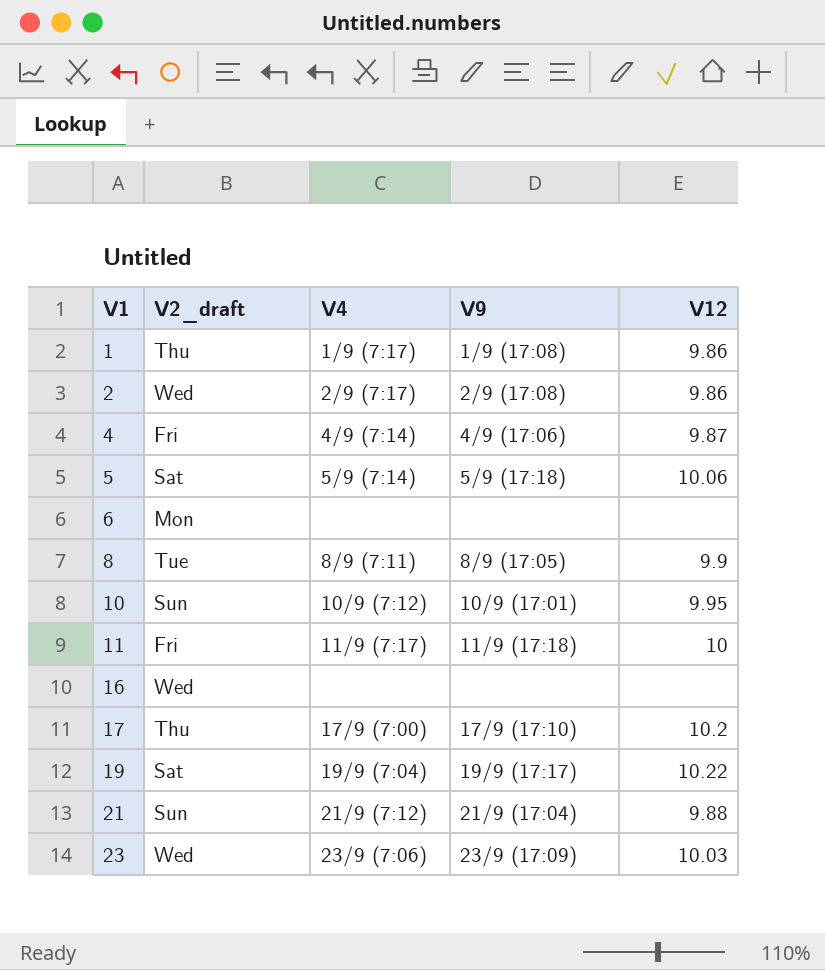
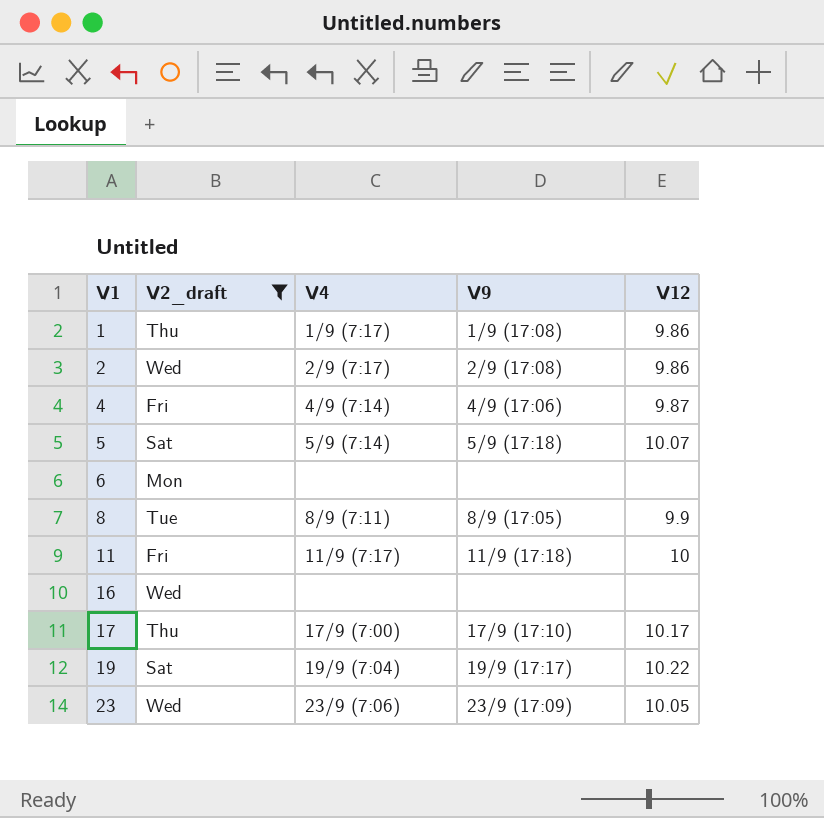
filter: none -> V2_draft != Sun
5 | V12: 10.06 -> 10.07
17 | V12: 10.2 -> 10.17
23 | V12: 10.03 -> 10.05

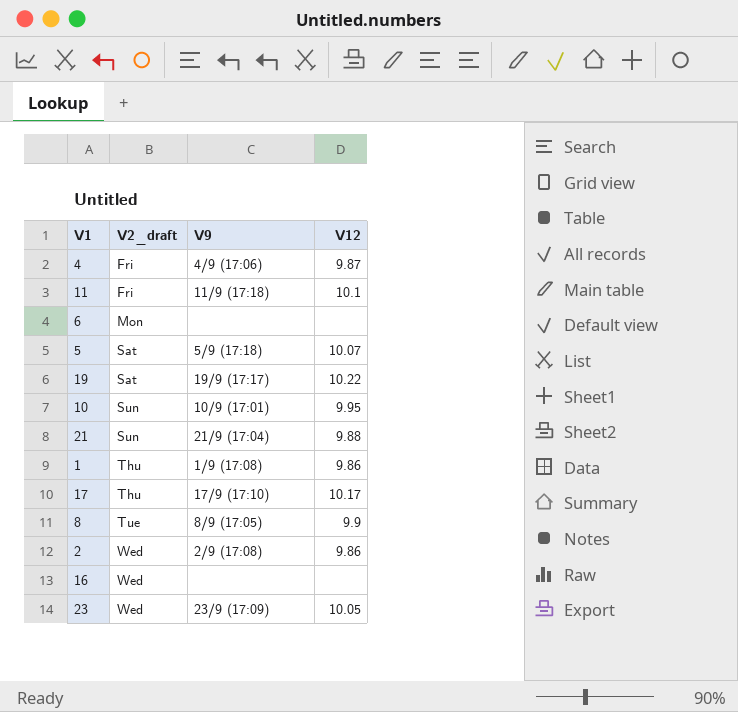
filter: V2_draft != Sun -> none
row order: V1 ascending -> V2_draft ascending
column V4 | position: 3 -> none
11 | V12: 10 -> 10.1

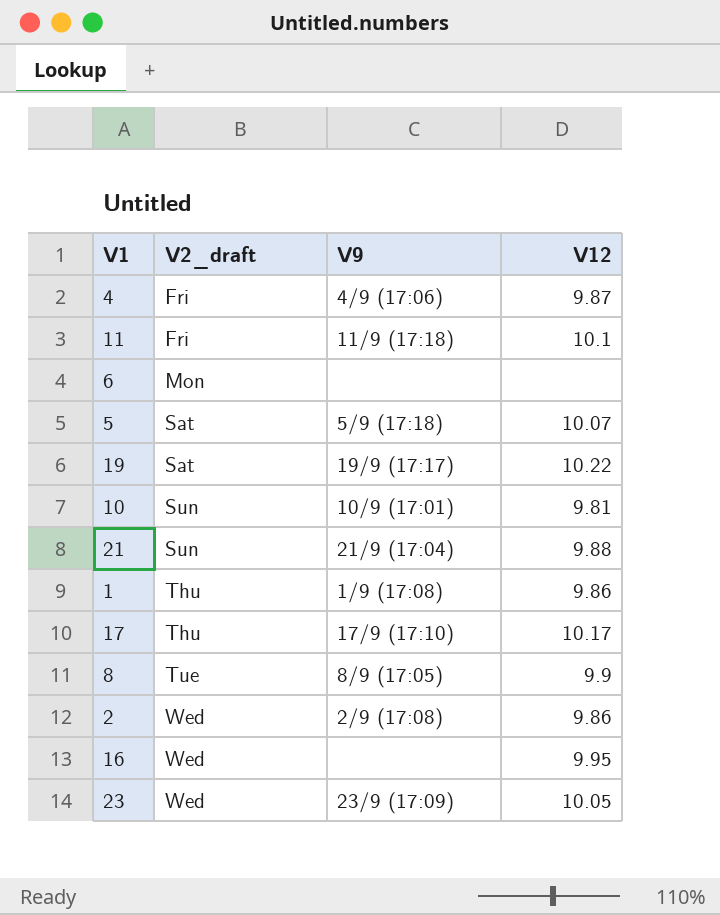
10 | V12: 9.95 -> 9.81
16 | V12: none -> 9.95

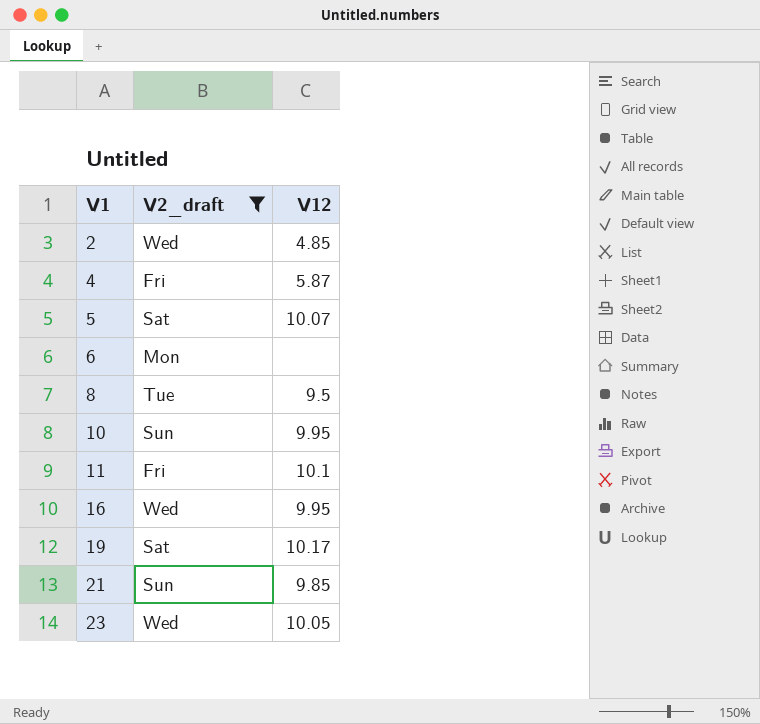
filter: none -> V2_draft != Thu
row order: V2_draft ascending -> V1 ascending
column V9 | position: 3 -> none
2 | V12: 9.86 -> 4.85
4 | V12: 9.87 -> 5.87
8 | V12: 9.9 -> 9.5
10 | V12: 9.81 -> 9.95
19 | V12: 10.22 -> 10.17
21 | V12: 9.88 -> 9.85

